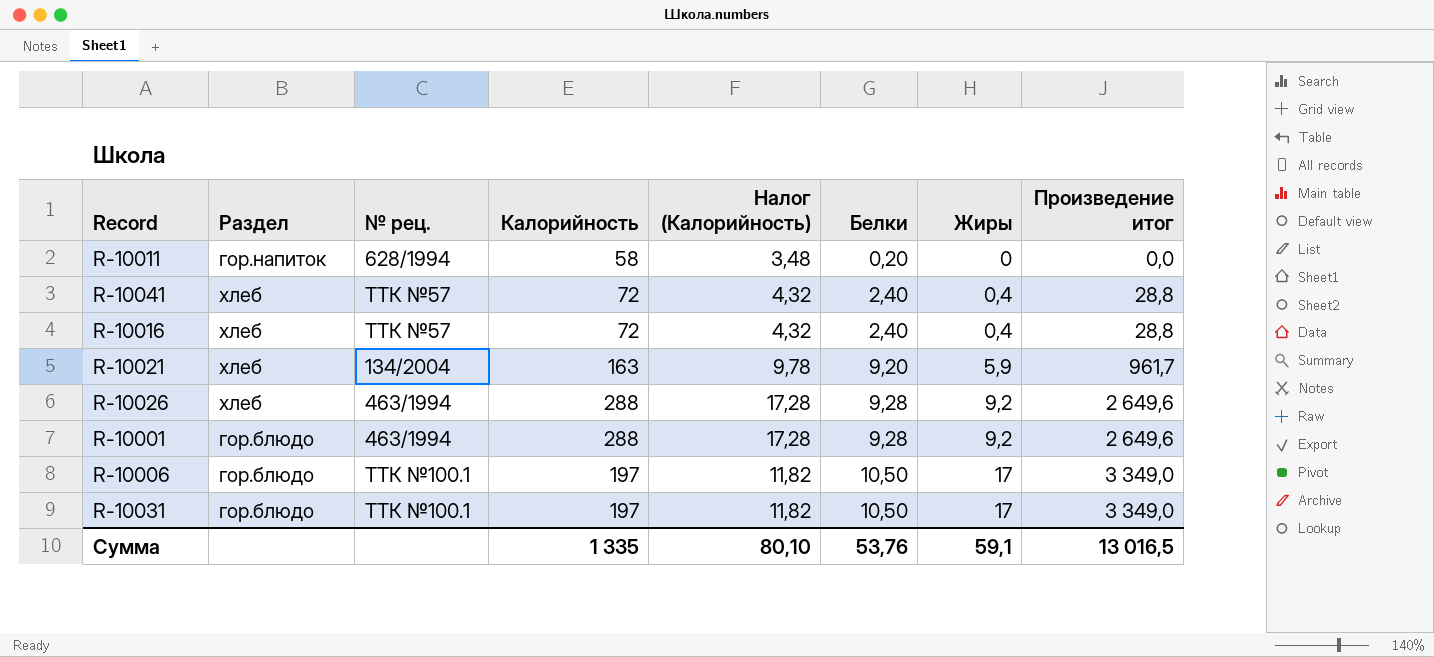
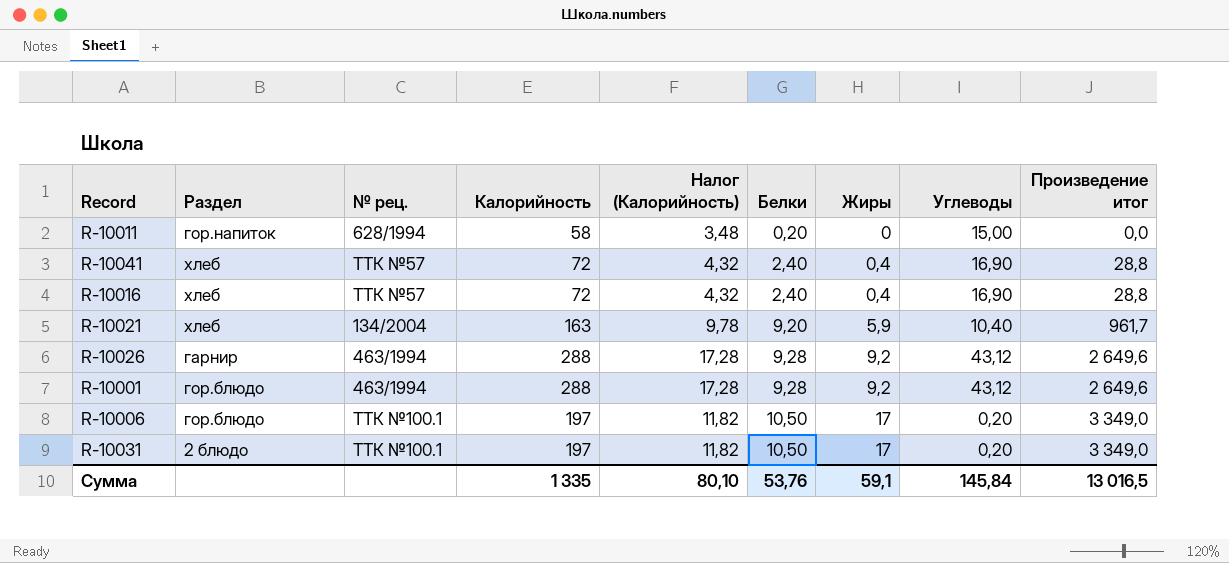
column Углеводы | position: none -> 8
R-10026 | Раздел: хлеб -> гарнир
R-10031 | Раздел: гор.блюдо -> 2 блюдо

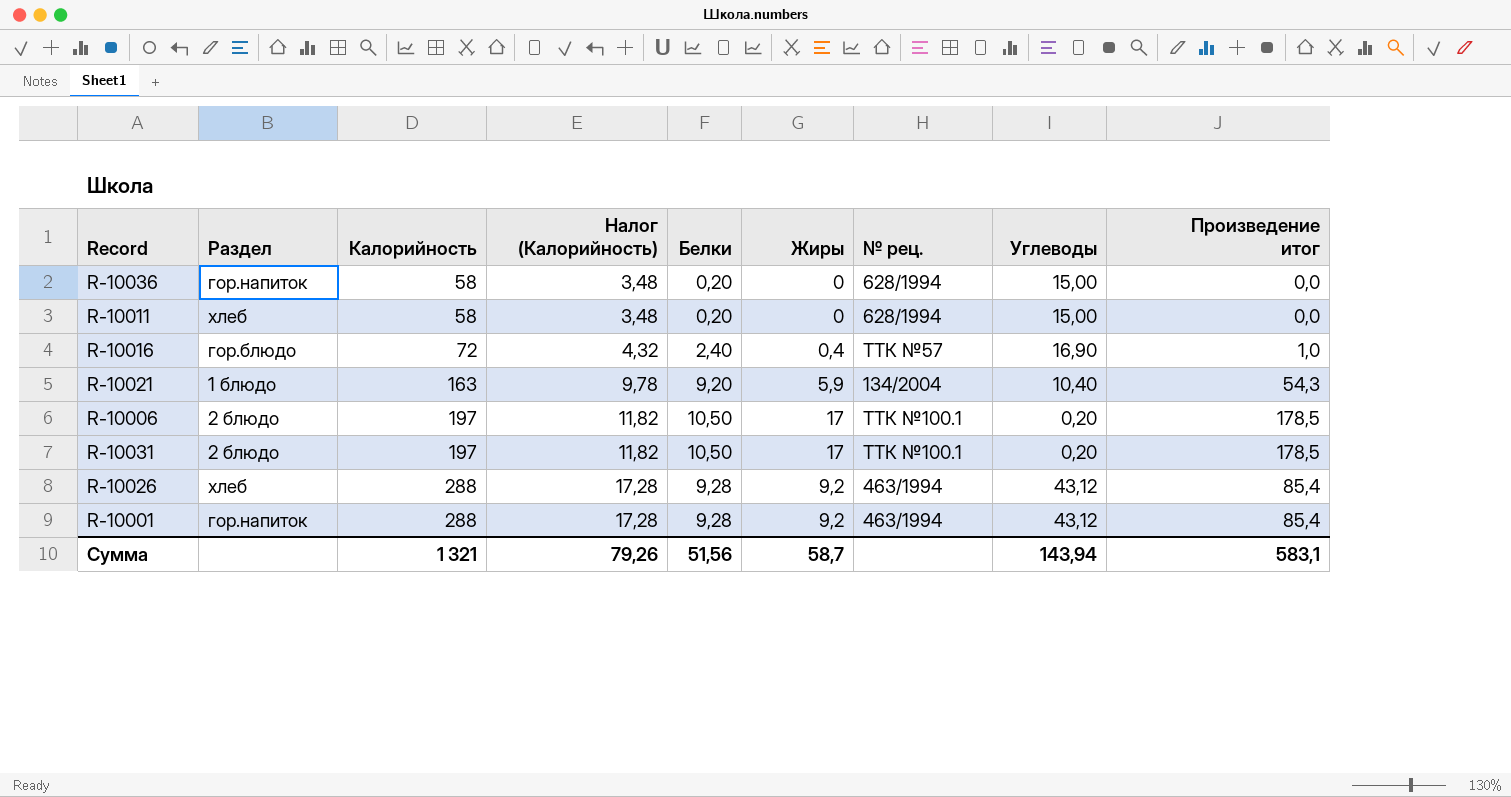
row order: Белки ascending -> Калорийность ascending
column № рец. | position: 3 -> 7
column Произведение итог | formula: [Калорийность] * [Жиры] -> [Белки] * [Жиры]
row R-10041: хлеб | ТТК №57 | 72 | 4,32 | 2,40 | 0,4 | 16,90 | 28,8 -> none
row R-10036: none -> гор.напиток | 58 | 3,48 | 0,20 | 0 | 628/1994 | 15,00 | 0,0
R-10011 | Раздел: гор.напиток -> хлеб
R-10016 | Раздел: хлеб -> гор.блюдо
R-10021 | Раздел: хлеб -> 1 блюдо
R-10006 | Раздел: гор.блюдо -> 2 блюдо
R-10026 | Раздел: гарнир -> хлеб
R-10001 | Раздел: гор.блюдо -> гор.напиток
Сумма | Калорийность: 1 335 -> 1 321
Сумма | Налог (Калорийность): 80,10 -> 79,26
Сумма | Белки: 53,76 -> 51,56
Сумма | Жиры: 59,1 -> 58,7
Сумма | Углеводы: 145,84 -> 143,94
Сумма | Произведение итог: 13 016,5 -> 583,1

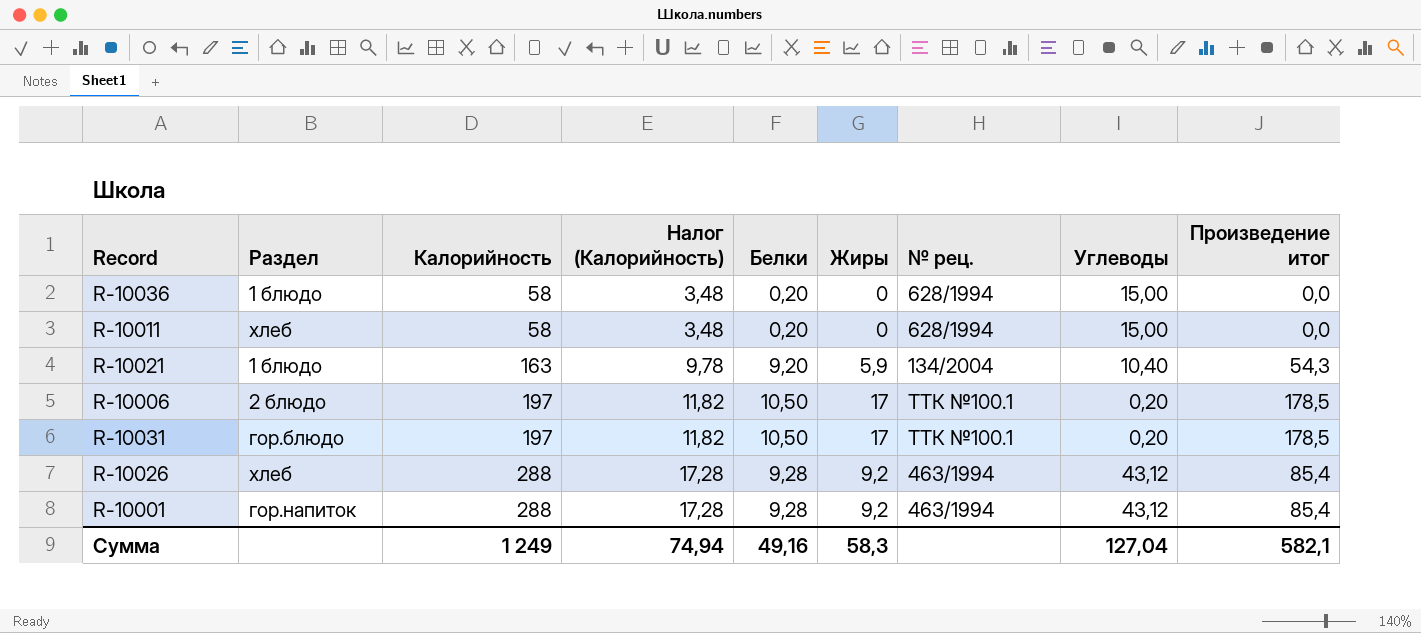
row R-10016: гор.блюдо | 72 | 4,32 | 2,40 | 0,4 | ТТК №57 | 16,90 | 1,0 -> none
R-10036 | Раздел: гор.напиток -> 1 блюдо
R-10031 | Раздел: 2 блюдо -> гор.блюдо
Сумма | Калорийность: 1 321 -> 1 249
Сумма | Налог (Калорийность): 79,26 -> 74,94
Сумма | Белки: 51,56 -> 49,16
Сумма | Жиры: 58,7 -> 58,3
Сумма | Углеводы: 143,94 -> 127,04
Сумма | Произведение итог: 583,1 -> 582,1

